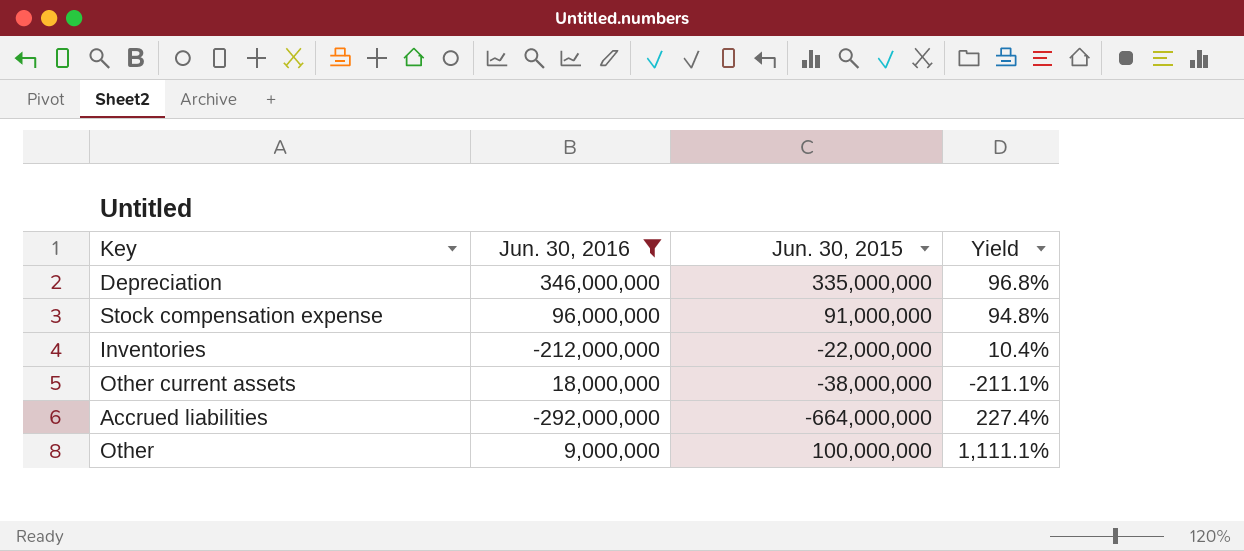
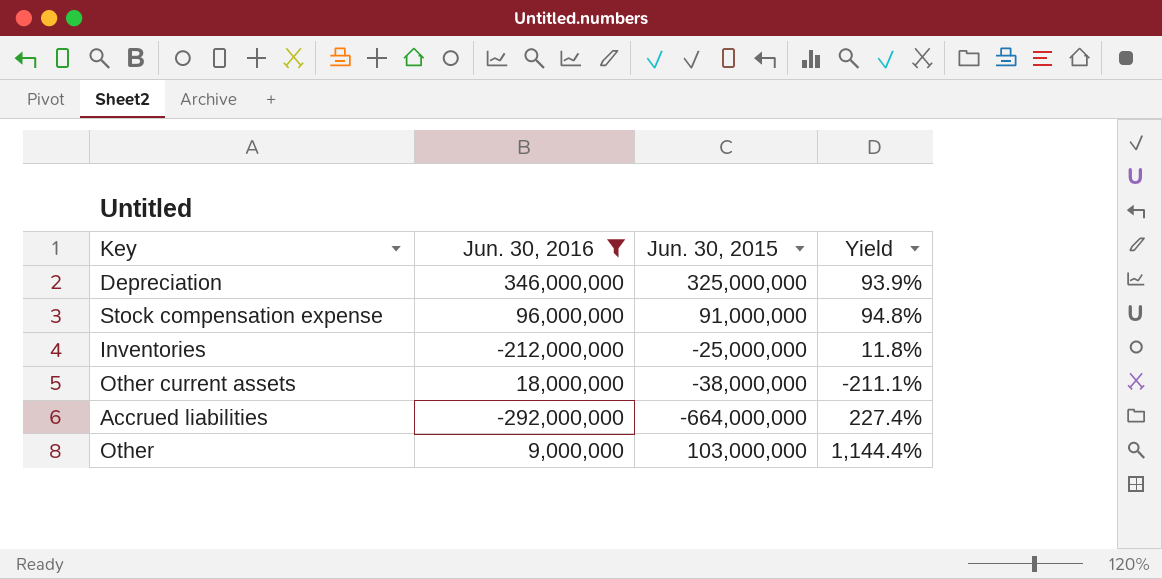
Depreciation | Jun. 30, 2015: 335,000,000 -> 325,000,000
Depreciation | Yield: 96.8% -> 93.9%
Inventories | Jun. 30, 2015: -22,000,000 -> -25,000,000
Inventories | Yield: 10.4% -> 11.8%
Other | Jun. 30, 2015: 100,000,000 -> 103,000,000
Other | Yield: 1,111.1% -> 1,144.4%

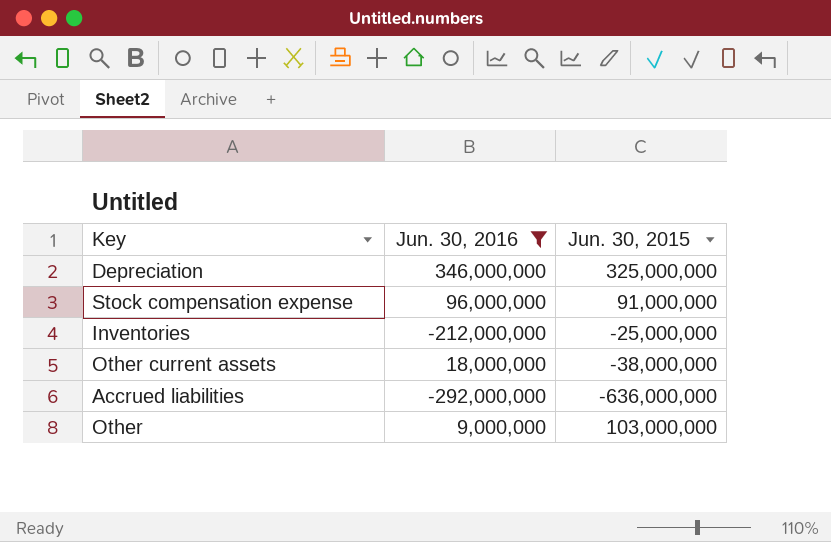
column Yield | formula: [Jun. 30, 2015] / [Jun. 30, 2016] -> none
Accrued liabilities | Jun. 30, 2015: -664,000,000 -> -636,000,000

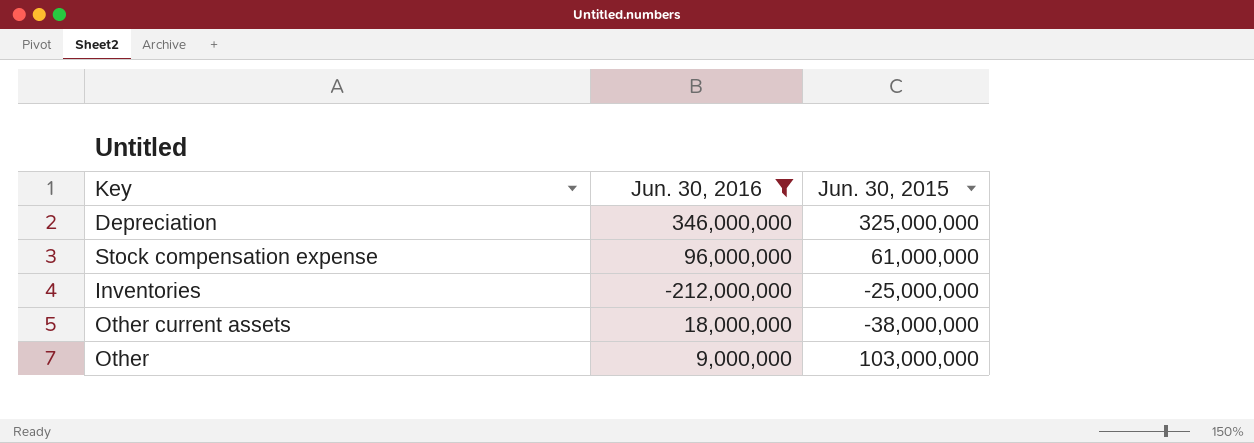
row Accrued liabilities: -292,000,000 | -636,000,000 -> none
Stock compensation expense | Jun. 30, 2015: 91,000,000 -> 61,000,000

